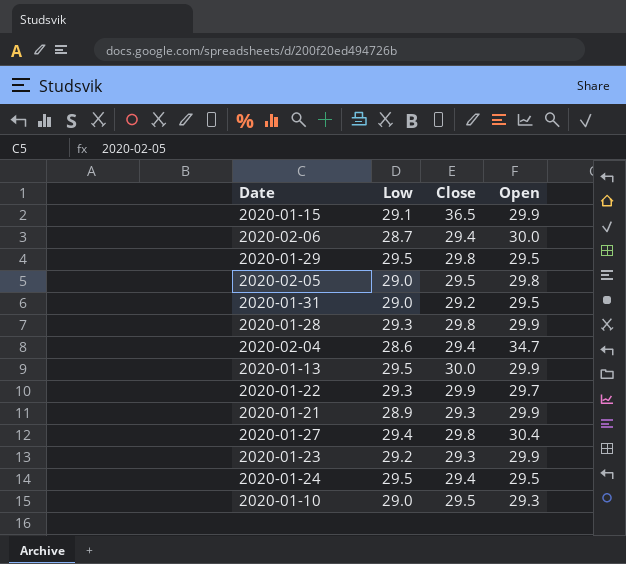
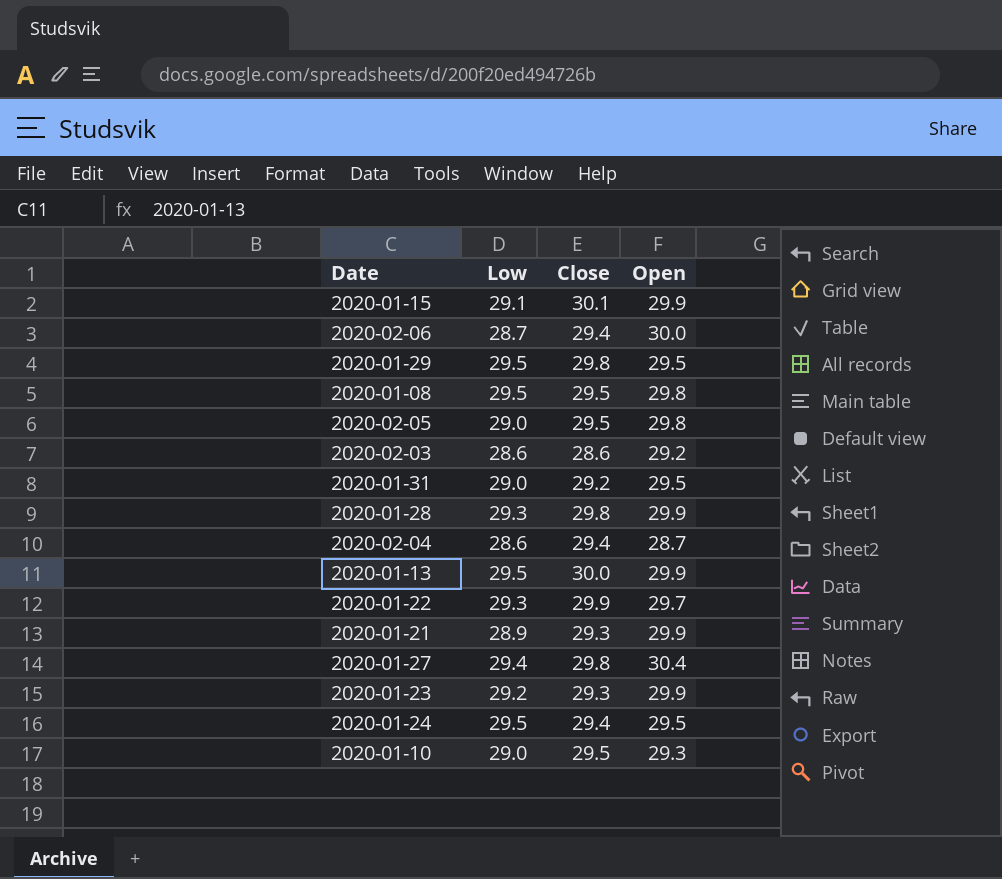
2020-01-15 | Close: 36.5 -> 30.1
row 2020-01-08: none -> 29.5 | 29.5 | 29.8
row 2020-02-03: none -> 28.6 | 28.6 | 29.2
2020-02-04 | Open: 34.7 -> 28.7

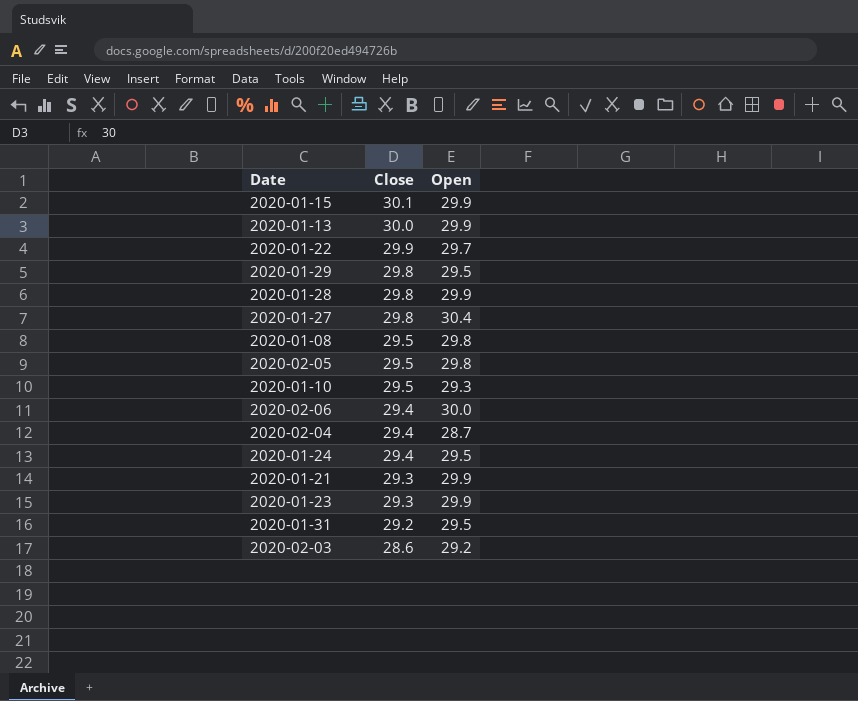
row order: none -> Close descending
column Low | position: 2 -> none

